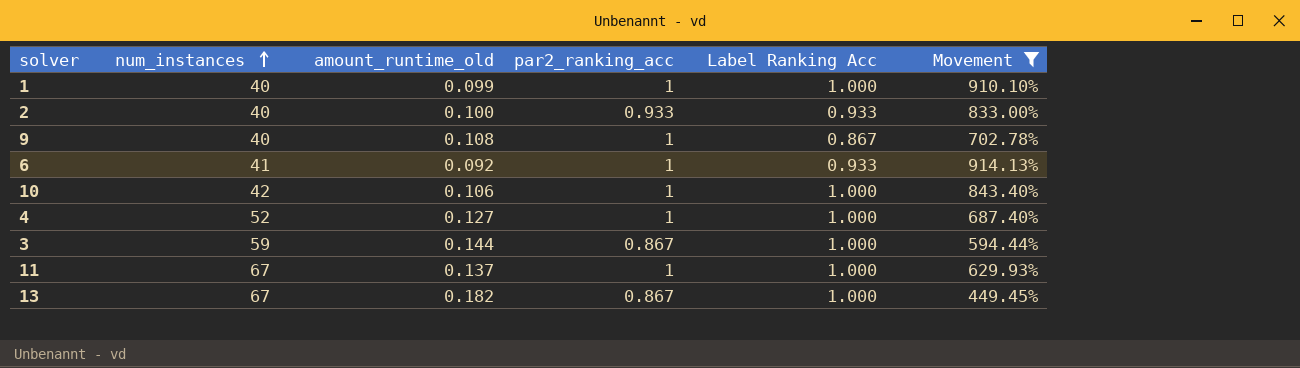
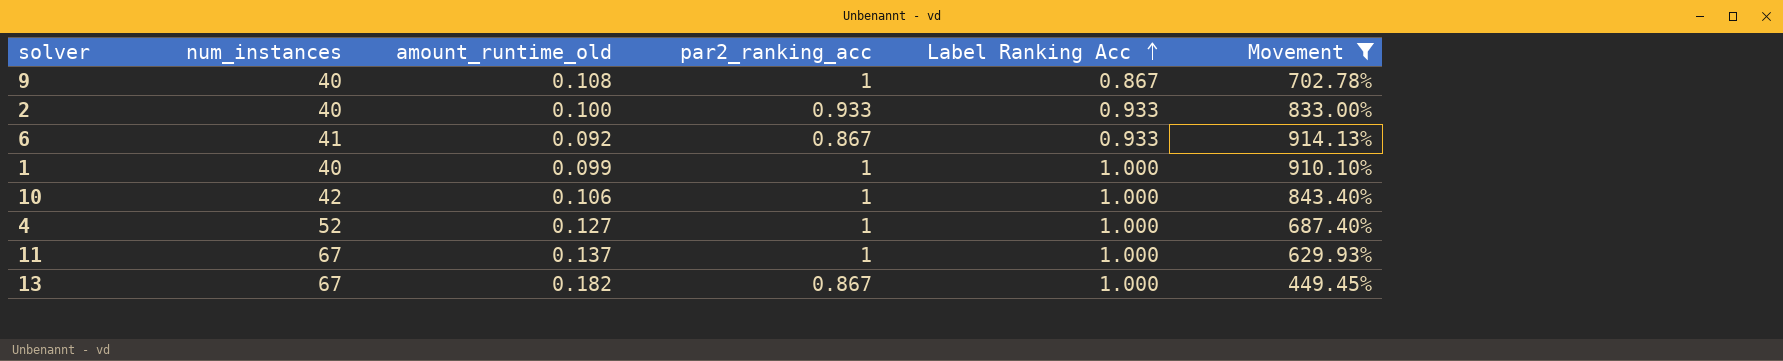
row order: num_instances ascending -> Label Ranking Acc ascending
row 3: 59 | 0.144 | 0.867 | 1.000 | 594.44% -> none
6 | par2_ranking_acc: 1 -> 0.867

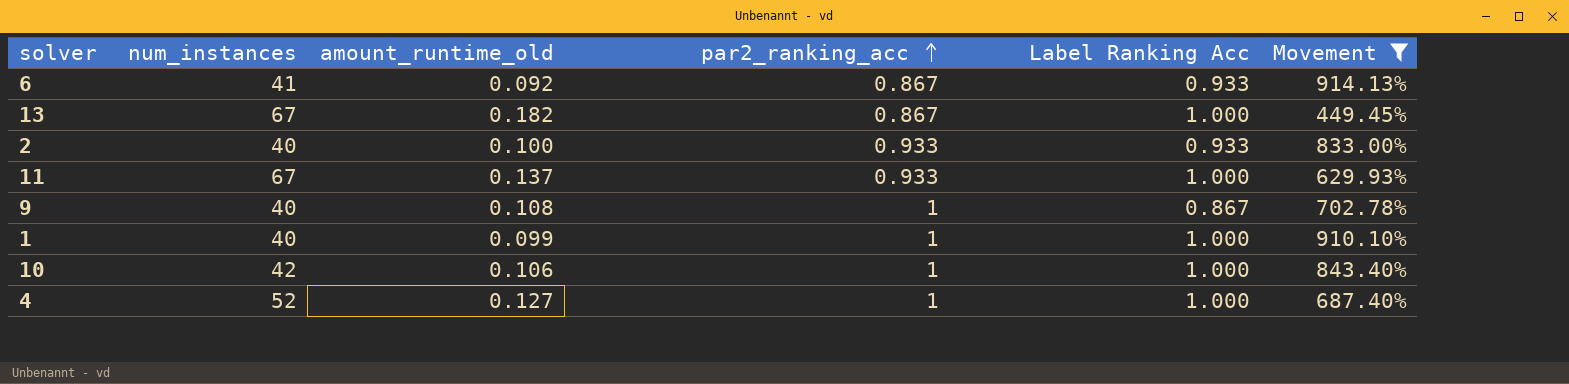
row order: Label Ranking Acc ascending -> par2_ranking_acc ascending
11 | par2_ranking_acc: 1 -> 0.933

